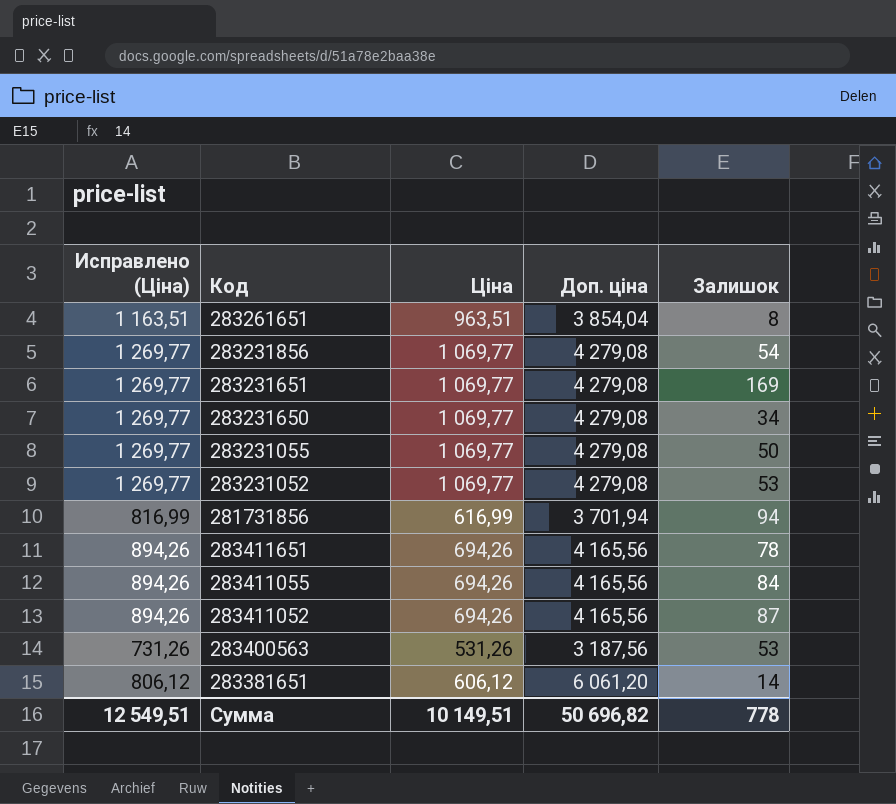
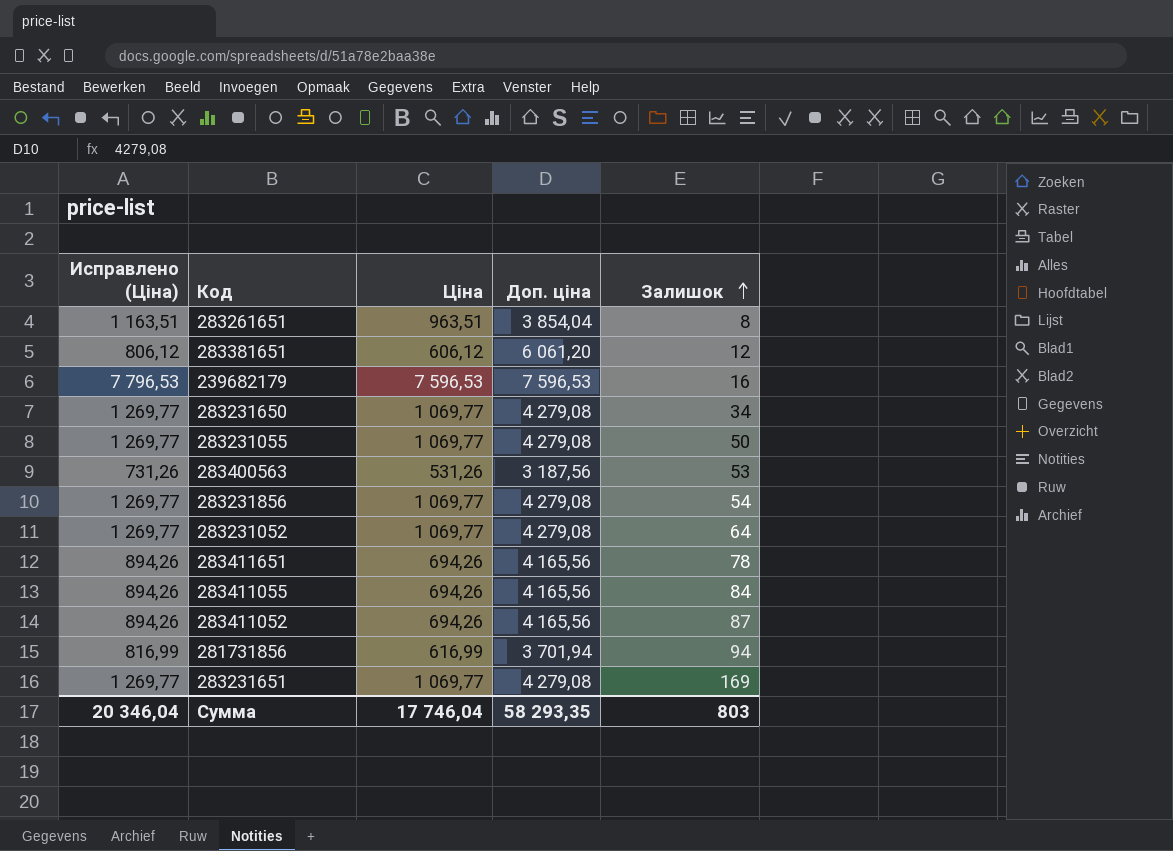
row order: none -> Залишок ascending
283381651 | Залишок: 14 -> 12
row 239682179: none -> 7 796,53 | 7 596,53 | 7 596,53 | 16
283231052 | Залишок: 53 -> 64
Сумма | Исправлено (Ціна): 12 549,51 -> 20 346,04
Сумма | Ціна: 10 149,51 -> 17 746,04
Сумма | Доп. ціна: 50 696,82 -> 58 293,35
Сумма | Залишок: 778 -> 803

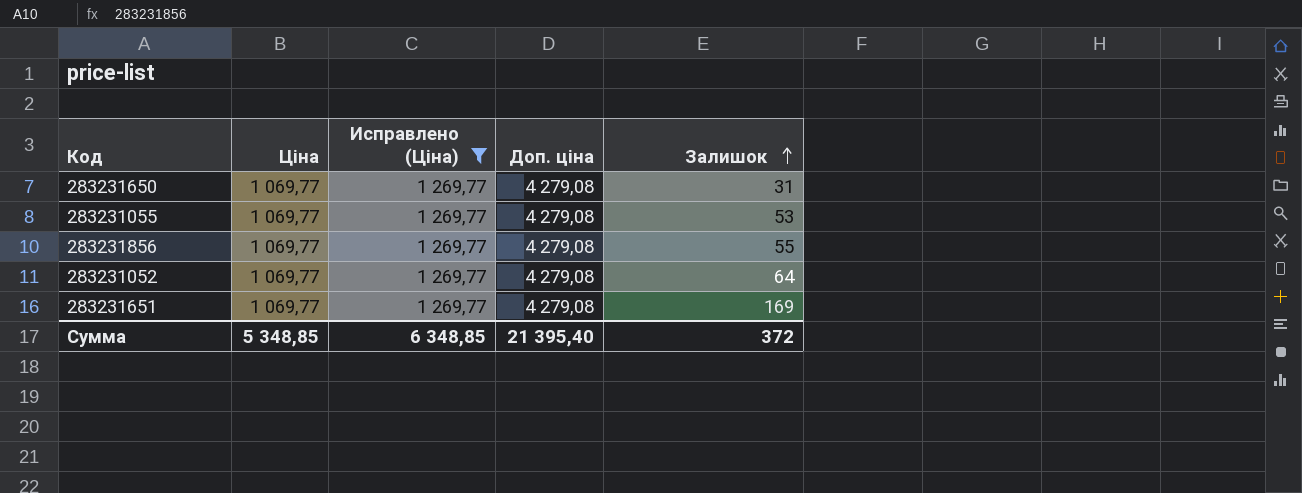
filter: none -> Исправлено (Ціна) = 1 269,77
column Исправлено (Ціна) | position: 1 -> 3
283231650 | Залишок: 34 -> 31
283231055 | Залишок: 50 -> 53
283231856 | Залишок: 54 -> 55
Сумма | Ціна: 17 746,04 -> 5 348,85
Сумма | Исправлено (Ціна): 20 346,04 -> 6 348,85
Сумма | Доп. ціна: 58 293,35 -> 21 395,40
Сумма | Залишок: 803 -> 372

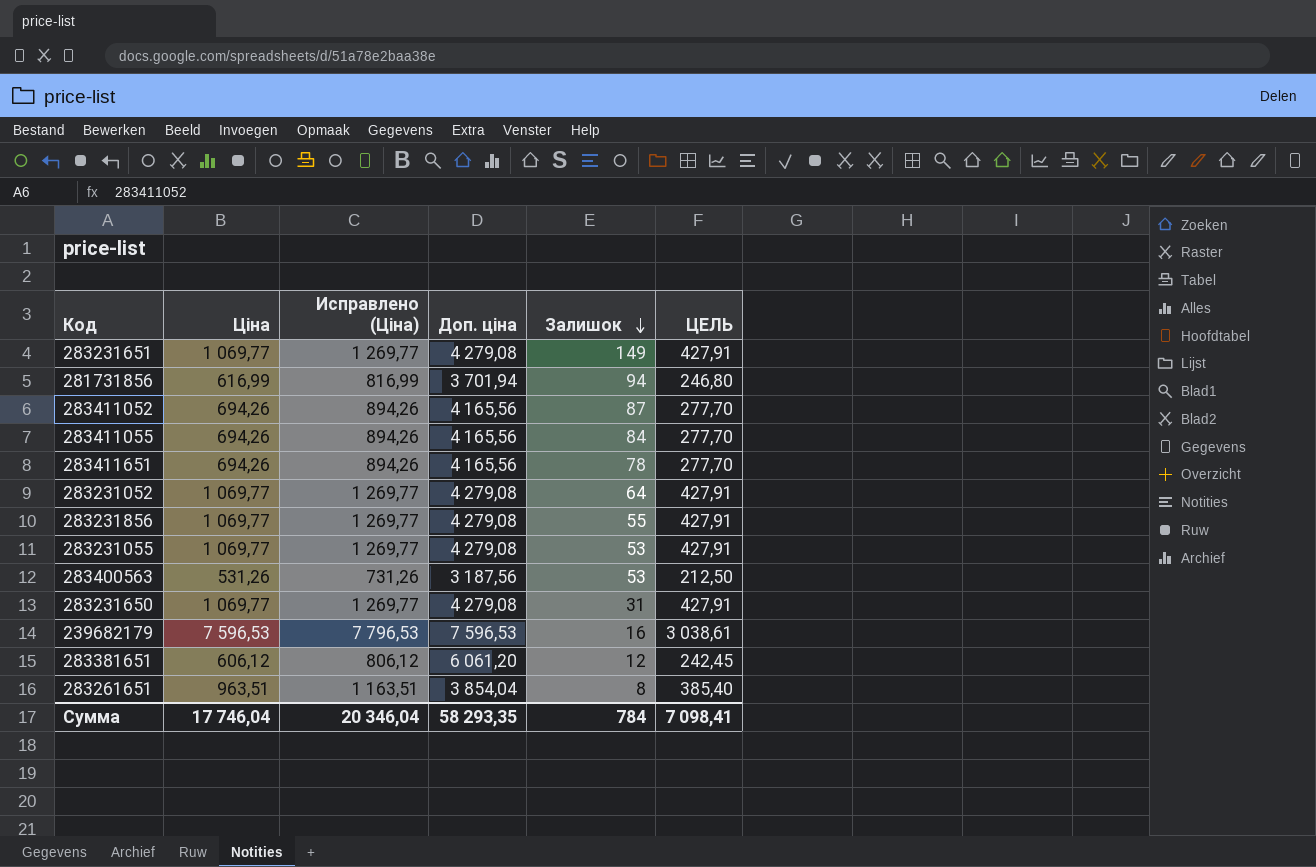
filter: Исправлено (Ціна) = 1 269,77 -> none
row order: Залишок ascending -> Залишок descending
column ЦЕЛЬ | formula: none -> [Ціна] * 0,4
283231651 | Залишок: 169 -> 149
Сумма | Ціна: 5 348,85 -> 17 746,04
Сумма | Исправлено (Ціна): 6 348,85 -> 20 346,04
Сумма | Доп. ціна: 21 395,40 -> 58 293,35
Сумма | Залишок: 372 -> 784

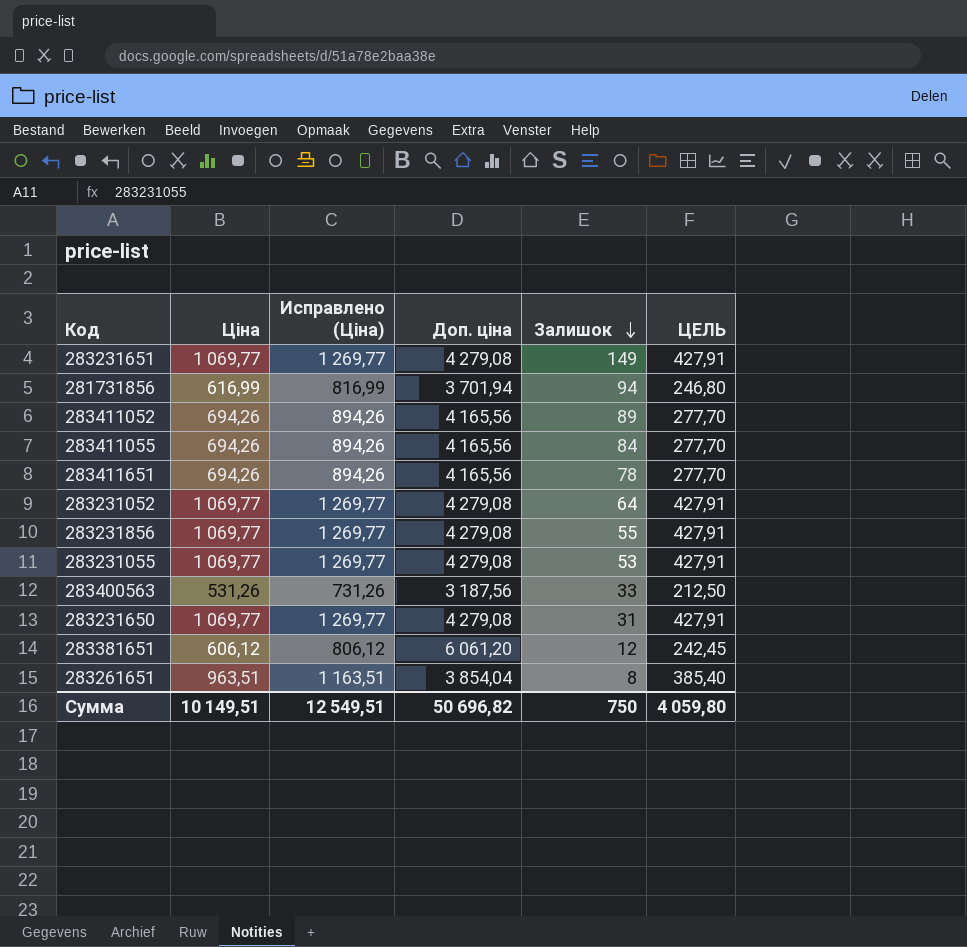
row 239682179: 7 596,53 | 7 796,53 | 7 596,53 | 16 | 3 038,61 -> none
283411052 | Залишок: 87 -> 89
283400563 | Залишок: 53 -> 33
Сумма | Ціна: 17 746,04 -> 10 149,51
Сумма | Исправлено (Ціна): 20 346,04 -> 12 549,51
Сумма | Доп. ціна: 58 293,35 -> 50 696,82
Сумма | Залишок: 784 -> 750
Сумма | ЦЕЛЬ: 7 098,41 -> 4 059,80

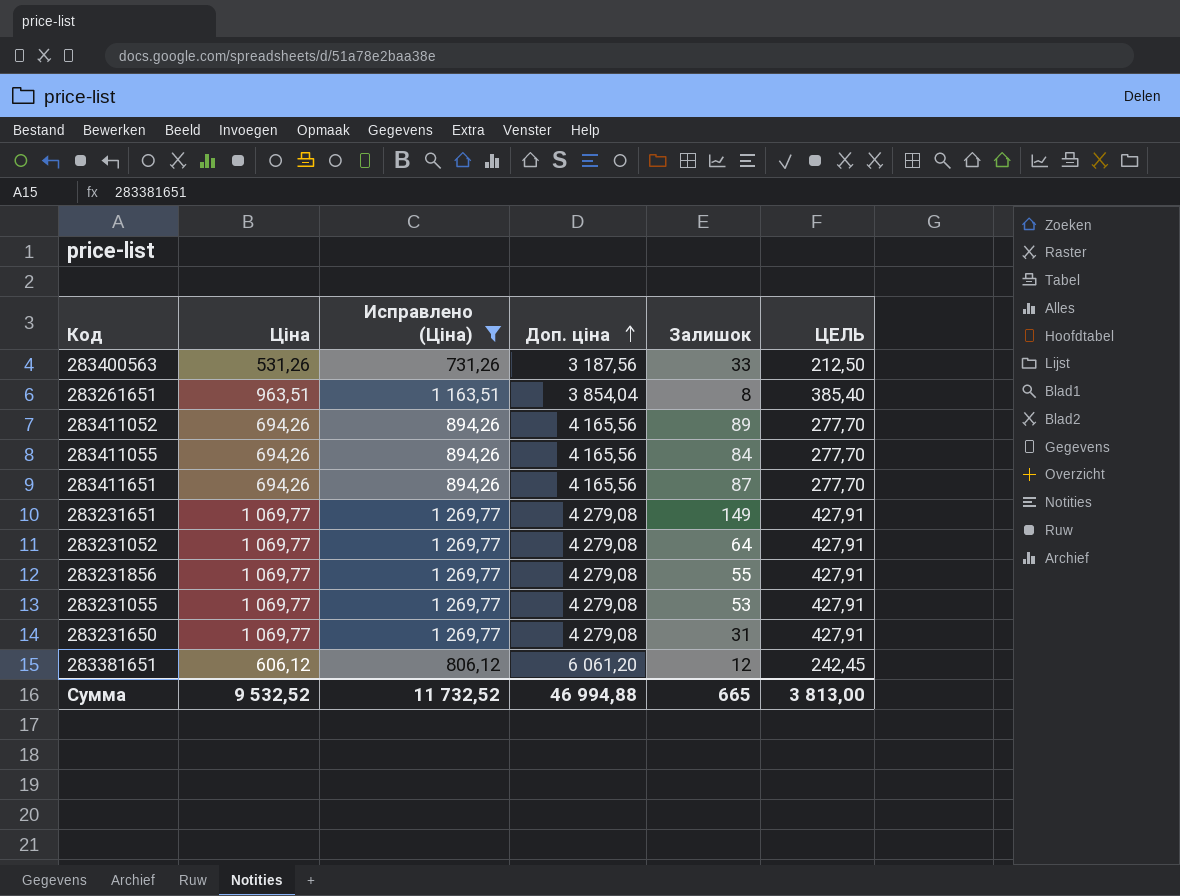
filter: none -> Исправлено (Ціна) != 816,99
row order: Залишок descending -> Доп. ціна ascending
283411651 | Залишок: 78 -> 87
Сумма | Ціна: 10 149,51 -> 9 532,52
Сумма | Исправлено (Ціна): 12 549,51 -> 11 732,52
Сумма | Доп. ціна: 50 696,82 -> 46 994,88
Сумма | Залишок: 750 -> 665
Сумма | ЦЕЛЬ: 4 059,80 -> 3 813,00

